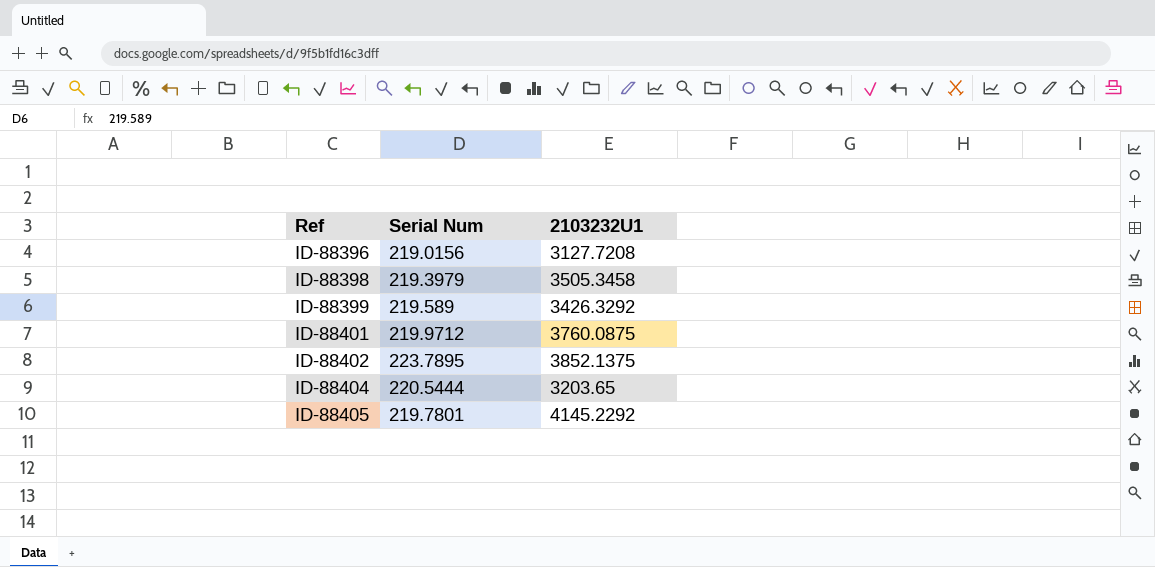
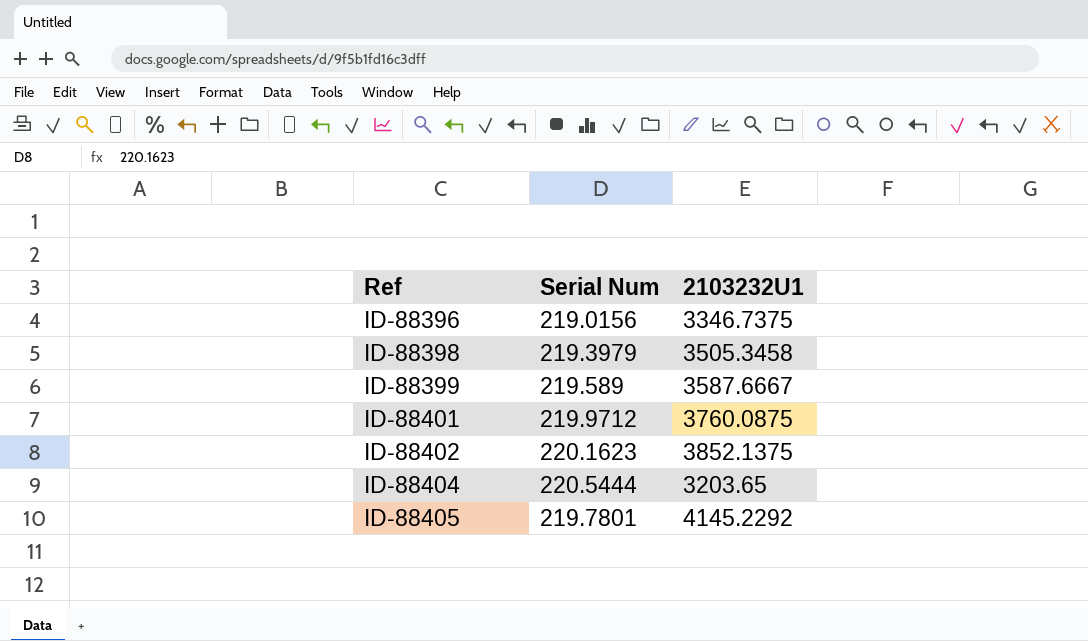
ID-88396 | 2103232U1: 3127.7208 -> 3346.7375
ID-88399 | 2103232U1: 3426.3292 -> 3587.6667
ID-88402 | Serial Num: 223.7895 -> 220.1623

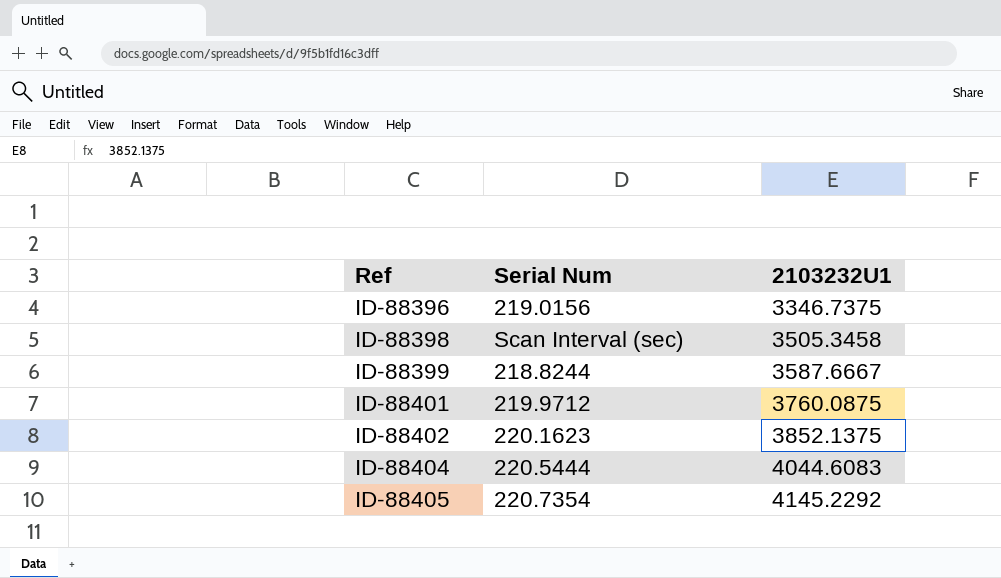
ID-88398 | Serial Num: 219.3979 -> Scan Interval (sec)
ID-88399 | Serial Num: 219.589 -> 218.8244
ID-88404 | 2103232U1: 3203.65 -> 4044.6083
ID-88405 | Serial Num: 219.7801 -> 220.7354

